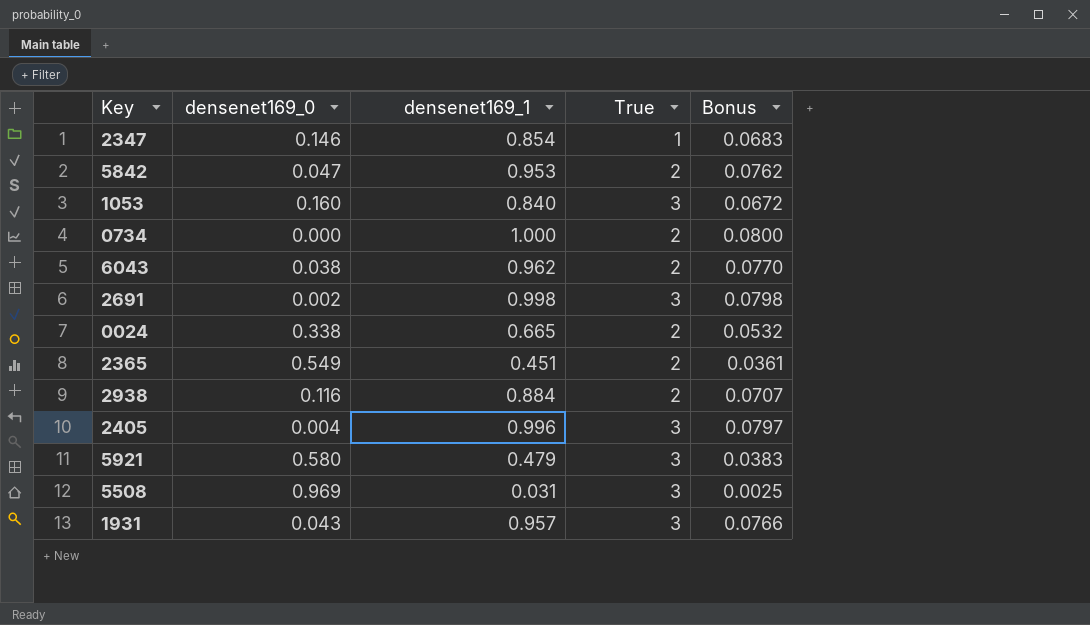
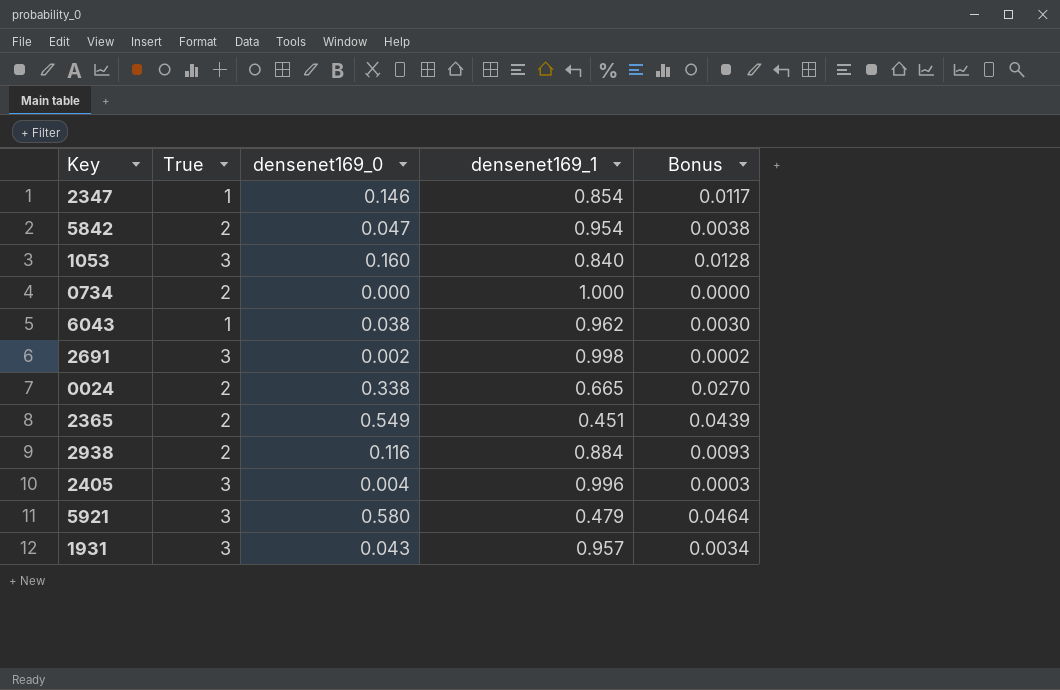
column True | position: 4 -> 2
column Bonus | formula: [densenet169_1] * 0.08 -> [densenet169_0] * 0.08
row 5508: 0.969 | 0.031 | 3 | 0.0025 -> none
5842 | densenet169_1: 0.953 -> 0.954
6043 | True: 2 -> 1

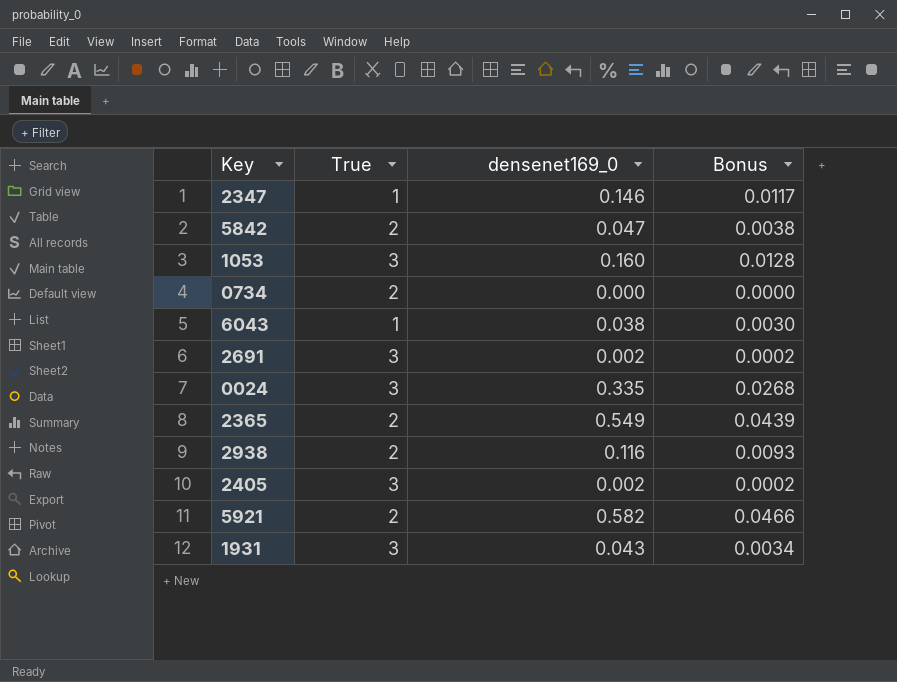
column densenet169_1 | position: 4 -> none
0024 | True: 2 -> 3
0024 | densenet169_0: 0.338 -> 0.335
0024 | Bonus: 0.0270 -> 0.0268
2405 | densenet169_0: 0.004 -> 0.002
2405 | Bonus: 0.0003 -> 0.0002
5921 | True: 3 -> 2
5921 | densenet169_0: 0.580 -> 0.582
5921 | Bonus: 0.0464 -> 0.0466

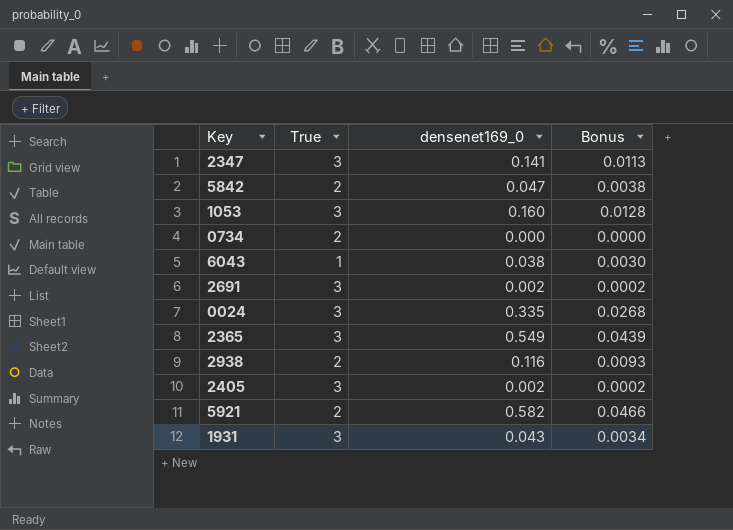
2347 | True: 1 -> 3
2347 | densenet169_0: 0.146 -> 0.141
2347 | Bonus: 0.0117 -> 0.0113
2365 | True: 2 -> 3

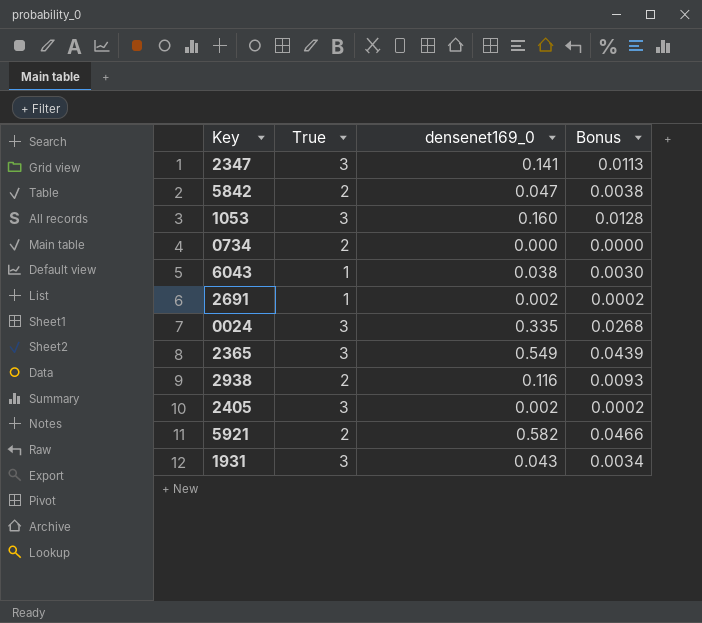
2691 | True: 3 -> 1

